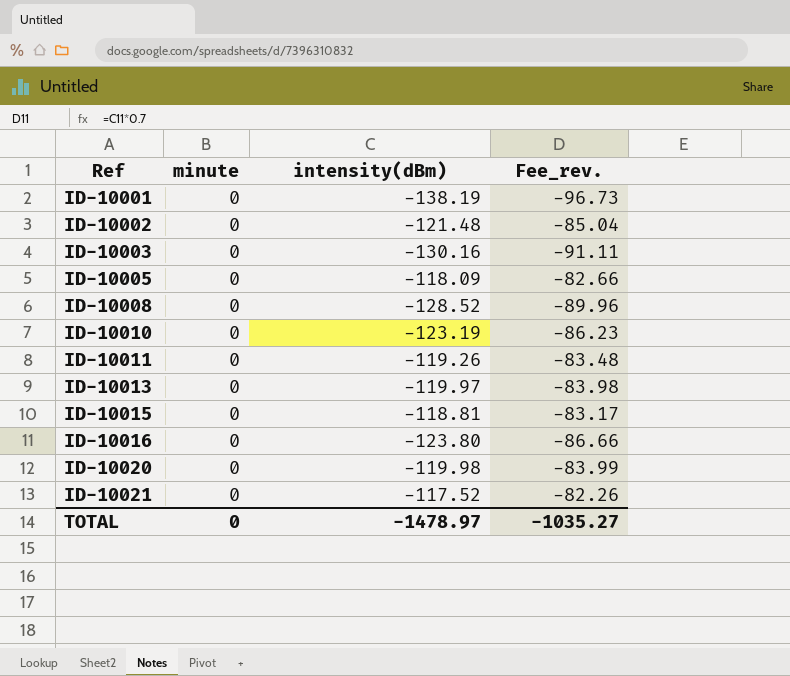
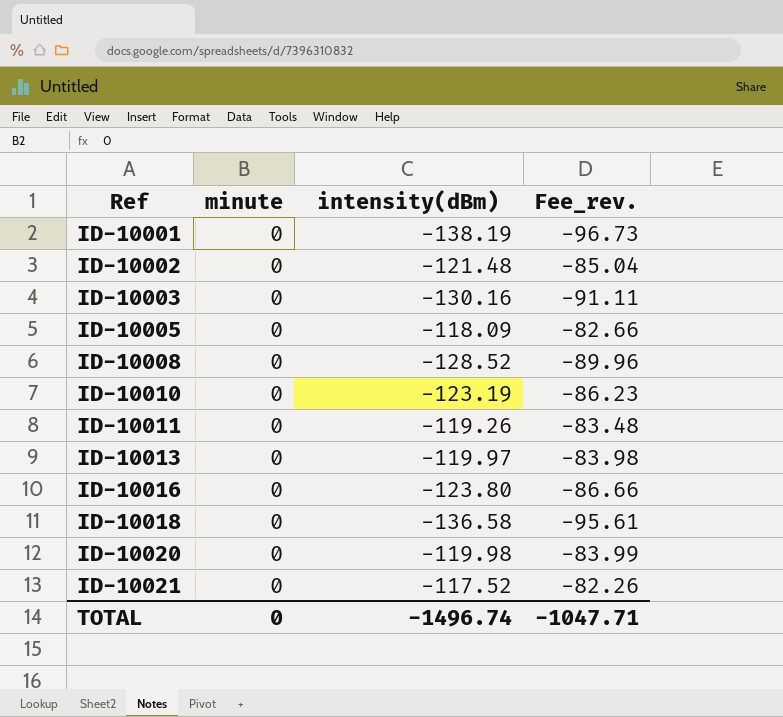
row ID-10015: 0 | -118.81 | -83.17 -> none
row ID-10018: none -> 0 | -136.58 | -95.61
TOTAL | intensity(dBm): -1478.97 -> -1496.74
TOTAL | Fee_rev.: -1035.27 -> -1047.71

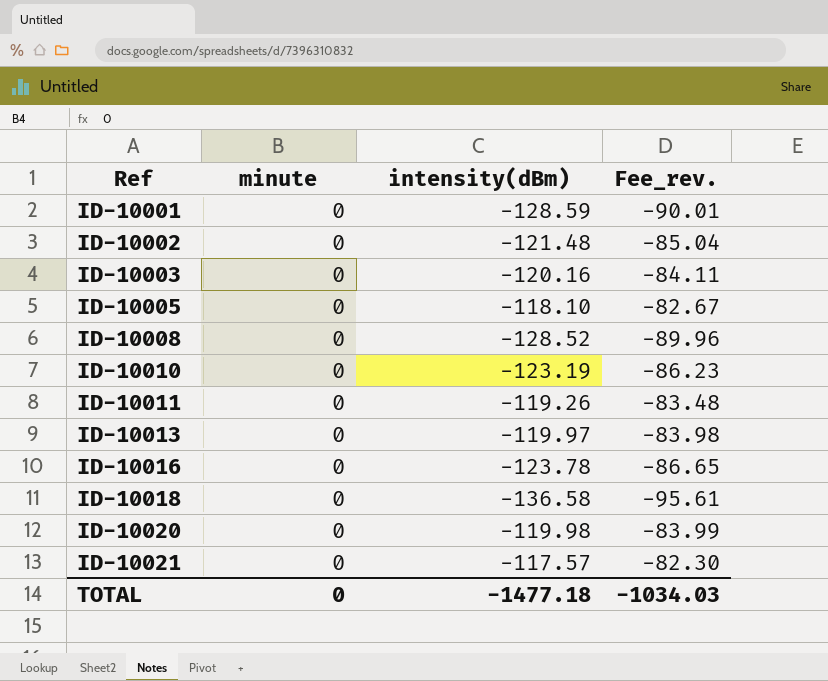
ID-10001 | intensity(dBm): -138.19 -> -128.59
ID-10001 | Fee_rev.: -96.73 -> -90.01
ID-10003 | intensity(dBm): -130.16 -> -120.16
ID-10003 | Fee_rev.: -91.11 -> -84.11
ID-10005 | intensity(dBm): -118.09 -> -118.10
ID-10005 | Fee_rev.: -82.66 -> -82.67
ID-10016 | intensity(dBm): -123.80 -> -123.78
ID-10016 | Fee_rev.: -86.66 -> -86.65
ID-10021 | intensity(dBm): -117.52 -> -117.57
ID-10021 | Fee_rev.: -82.26 -> -82.30
TOTAL | intensity(dBm): -1496.74 -> -1477.18
TOTAL | Fee_rev.: -1047.71 -> -1034.03

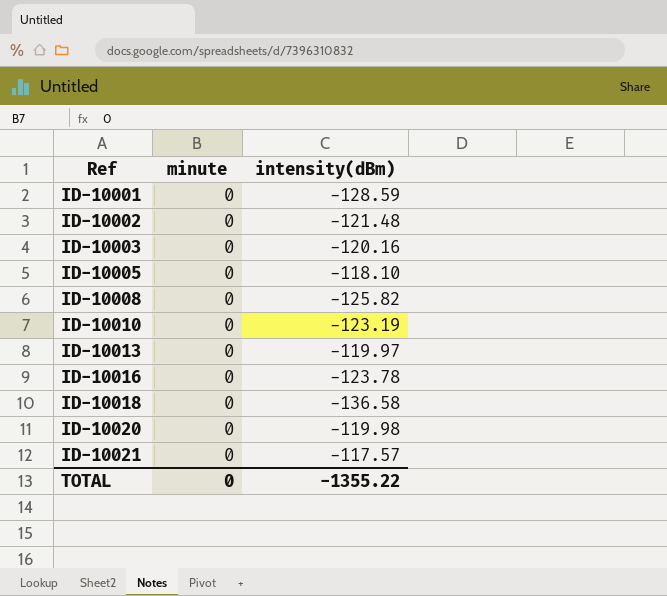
column Fee_rev. | formula: [intensity(dBm)] * 0.7 -> none
row ID-10011: 0 | -119.26 | -83.48 -> none
ID-10008 | intensity(dBm): -128.52 -> -125.82
TOTAL | intensity(dBm): -1477.18 -> -1355.22

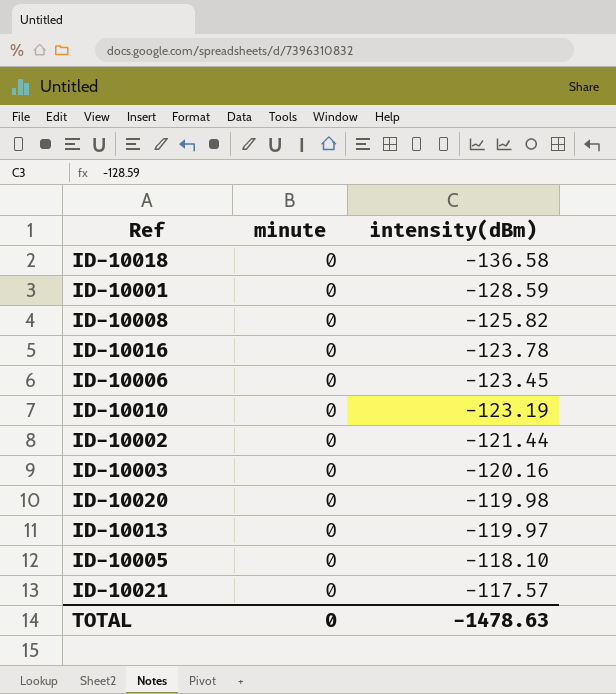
row order: Ref ascending -> intensity(dBm) ascending
row ID-10006: none -> 0 | -123.45
ID-10002 | intensity(dBm): -121.48 -> -121.44
TOTAL | intensity(dBm): -1355.22 -> -1478.63

